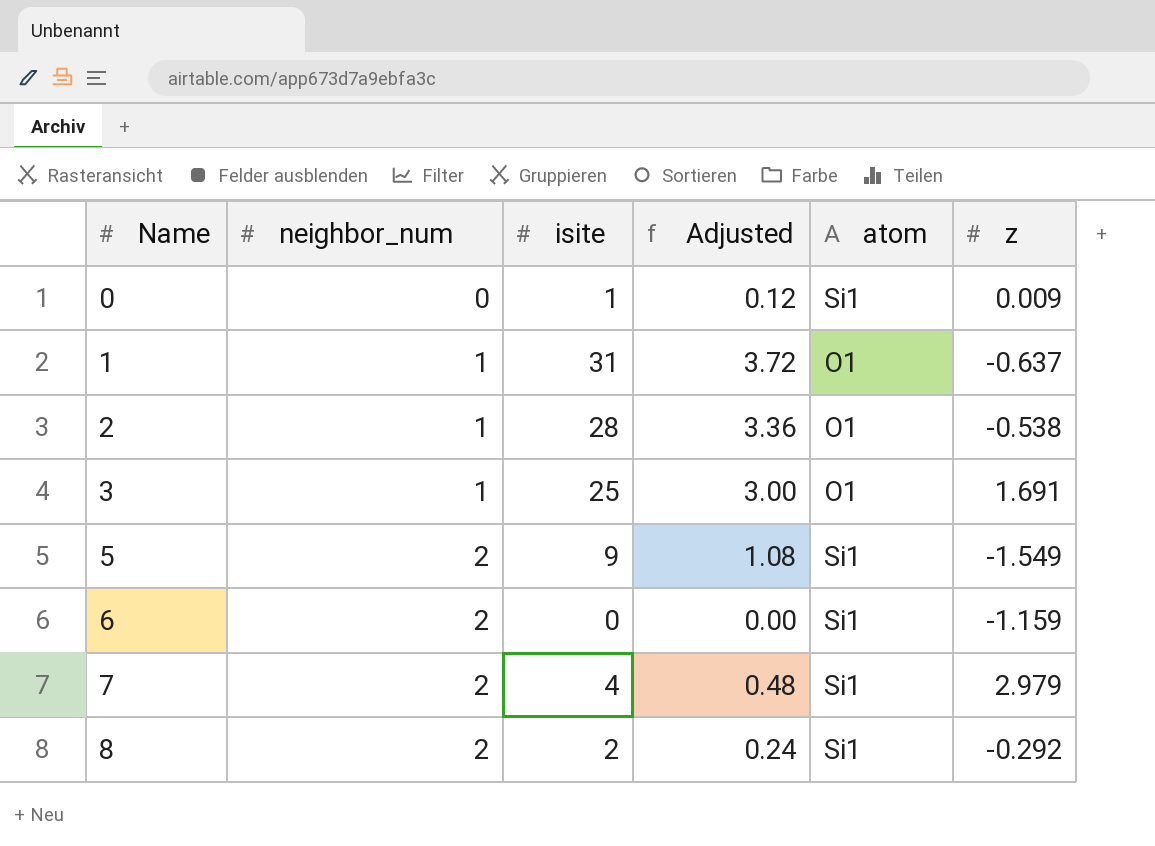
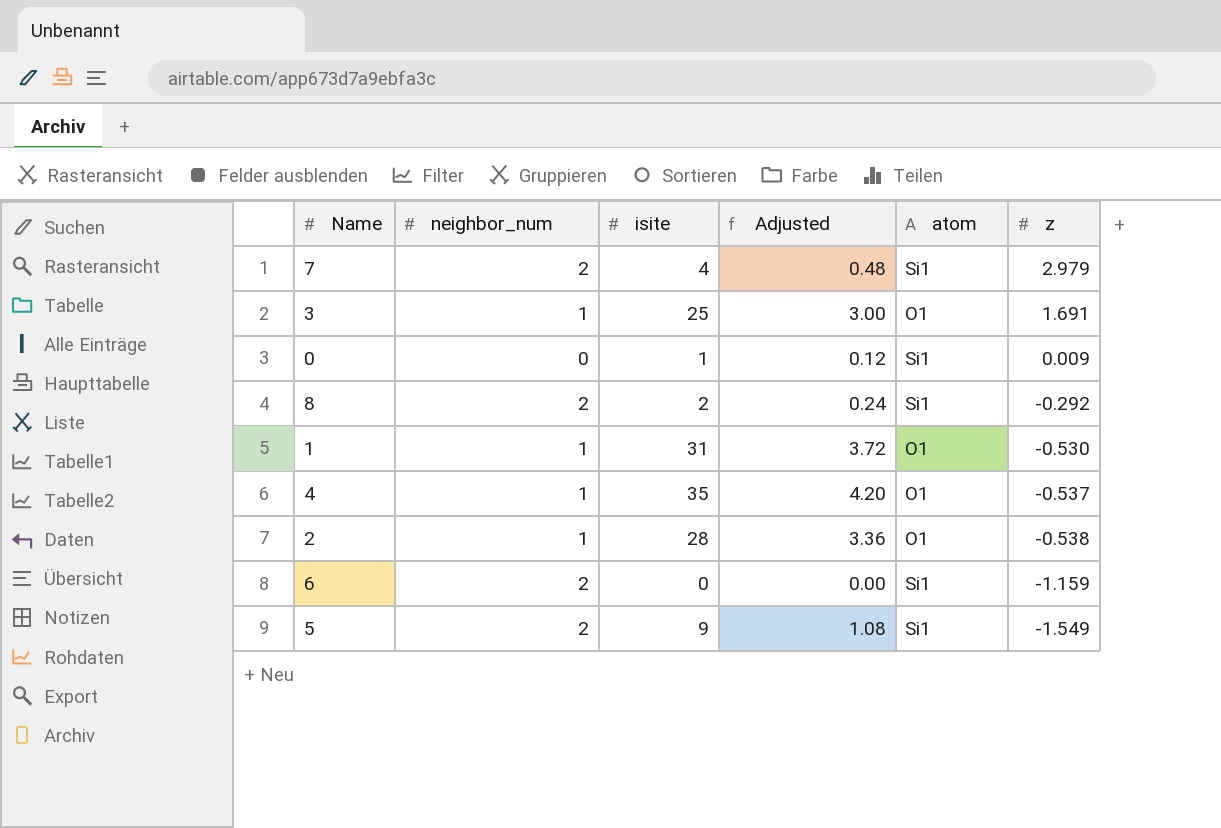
row order: Name ascending -> z descending
1 | z: -0.637 -> -0.530
row 4: none -> 1 | 35 | 4.20 | O1 | -0.537

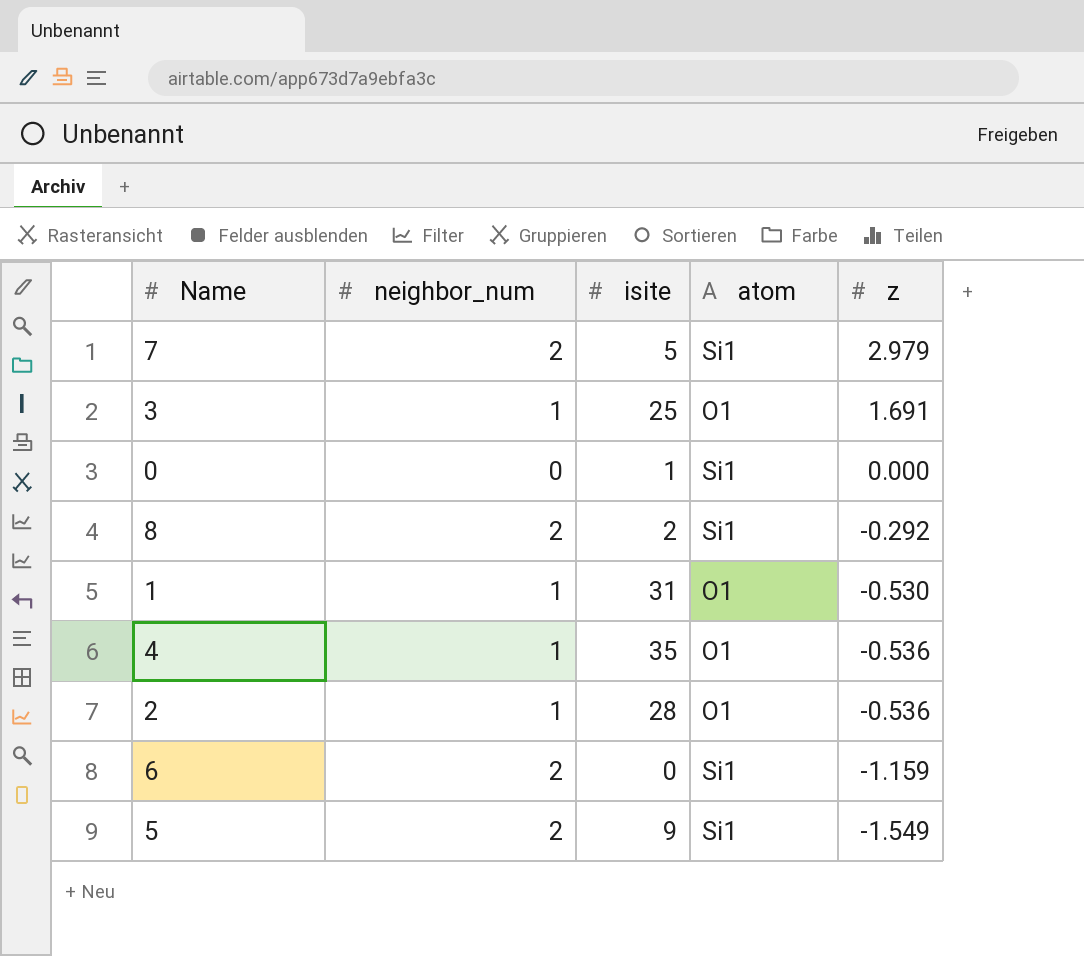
column Adjusted | formula: [isite] * 0.12 -> none
7 | isite: 4 -> 5
0 | z: 0.009 -> 0.000
4 | z: -0.537 -> -0.536
2 | z: -0.538 -> -0.536

